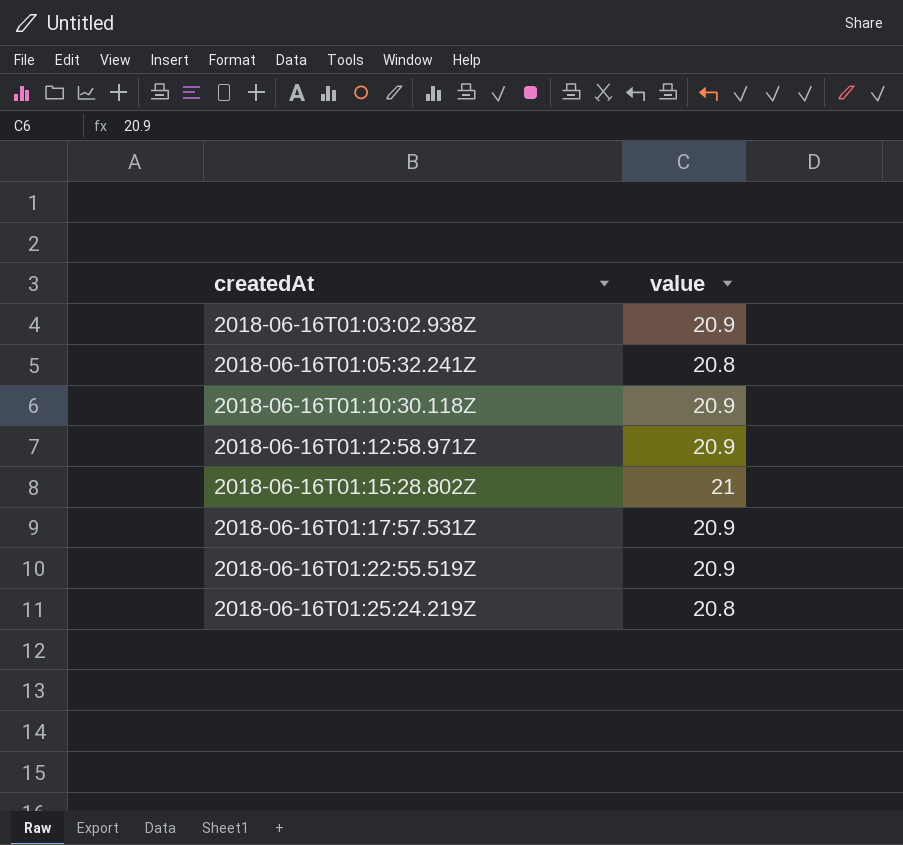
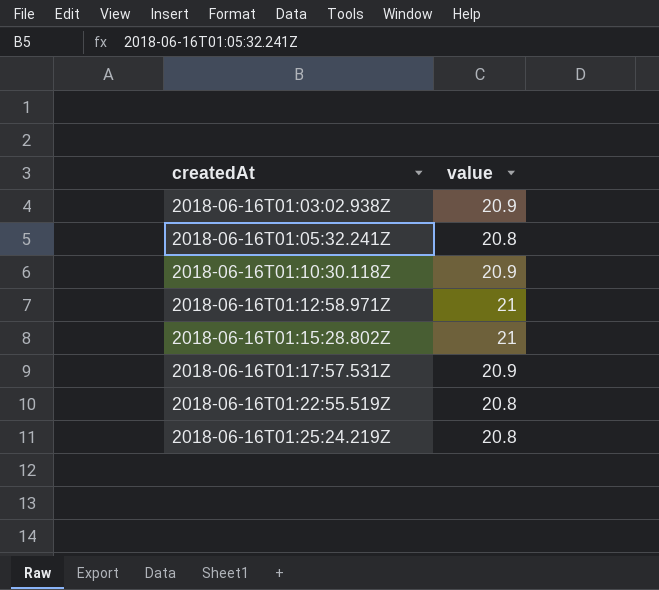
2018-06-16T01:12:58.971Z | value: 20.9 -> 21
2018-06-16T01:22:55.519Z | value: 20.9 -> 20.8

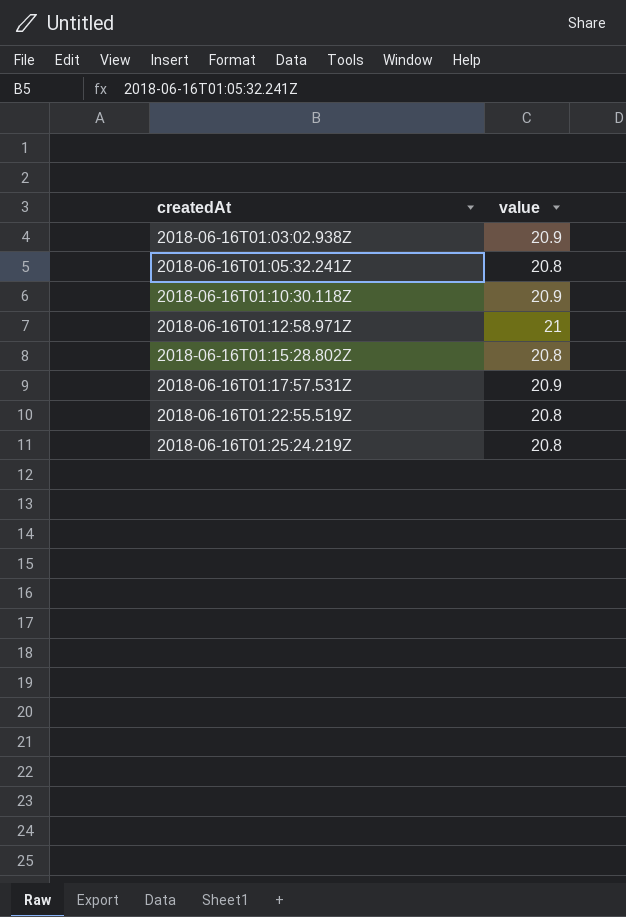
2018-06-16T01:15:28.802Z | value: 21 -> 20.8

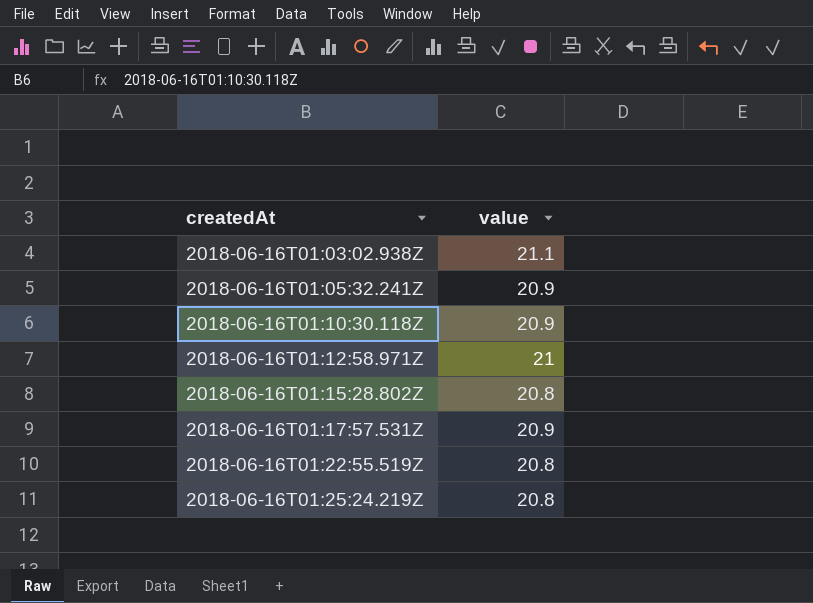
2018-06-16T01:03:02.938Z | value: 20.9 -> 21.1
2018-06-16T01:05:32.241Z | value: 20.8 -> 20.9

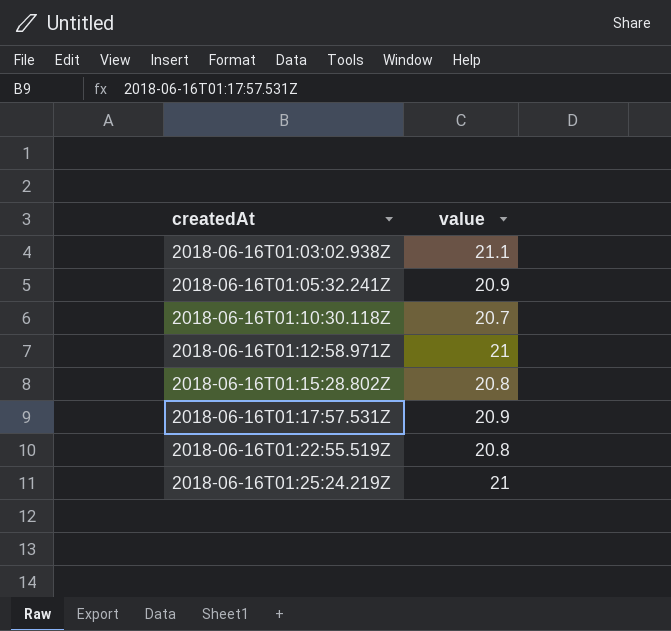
2018-06-16T01:10:30.118Z | value: 20.9 -> 20.7
2018-06-16T01:25:24.219Z | value: 20.8 -> 21

